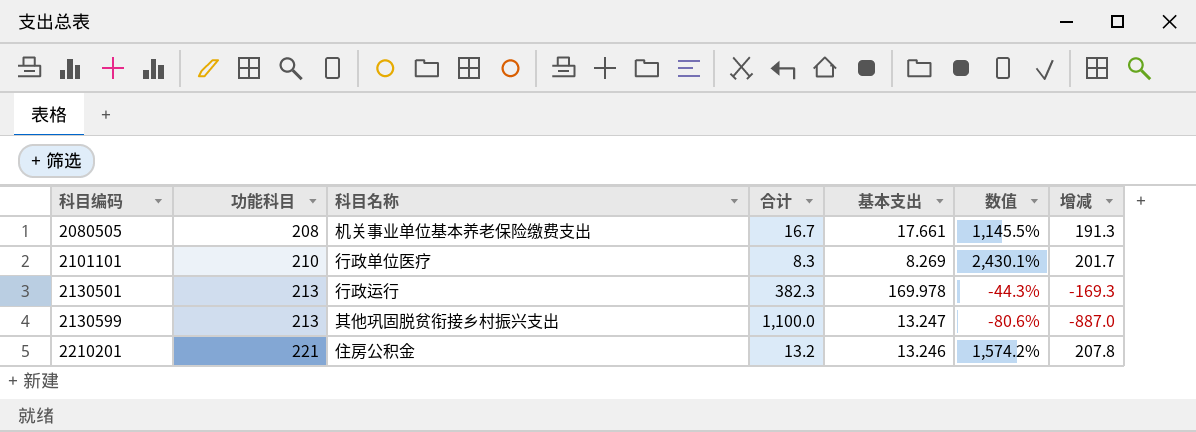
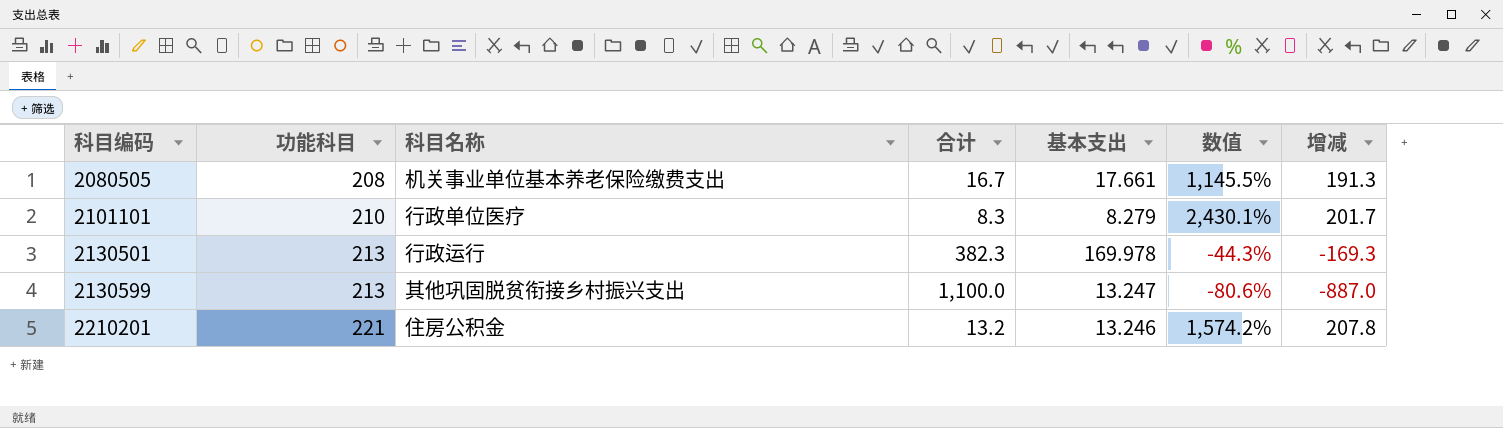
2101101 | 基本支出: 8.269 -> 8.279

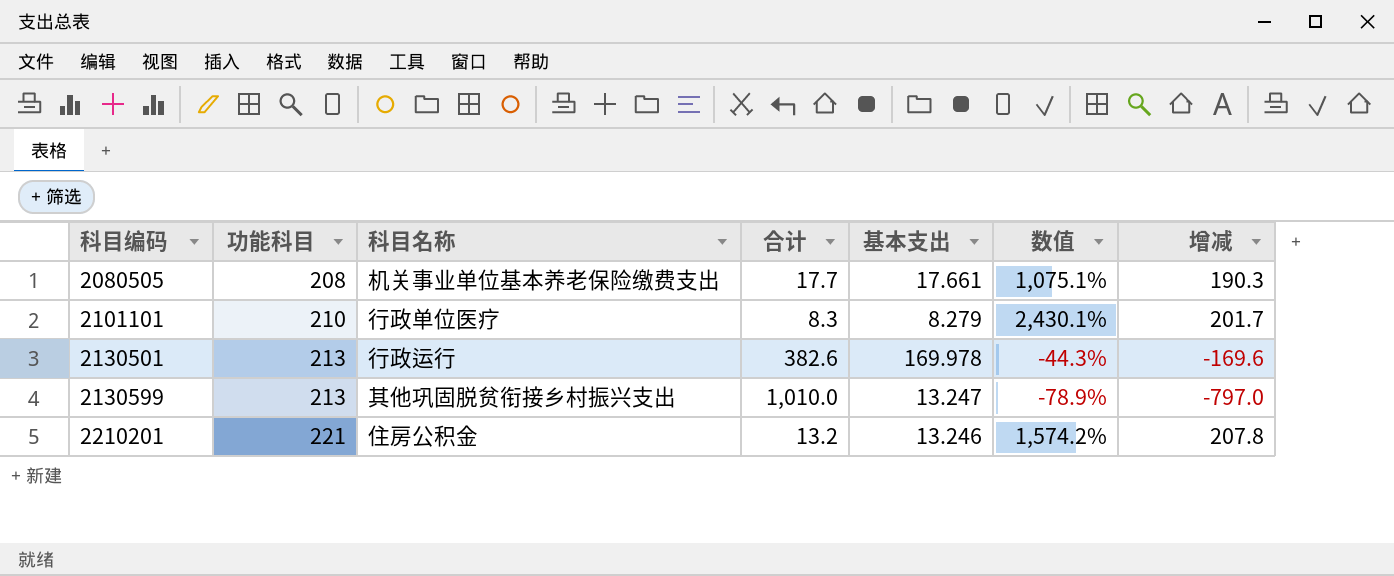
2080505 | 合计: 16.7 -> 17.7
2080505 | 数值: 1,145.5% -> 1,075.1%
2080505 | 增减: 191.3 -> 190.3
2130501 | 合计: 382.3 -> 382.6
2130501 | 增减: -169.3 -> -169.6
2130599 | 合计: 1,100.0 -> 1,010.0
2130599 | 数值: -80.6% -> -78.9%
2130599 | 增减: -887.0 -> -797.0

